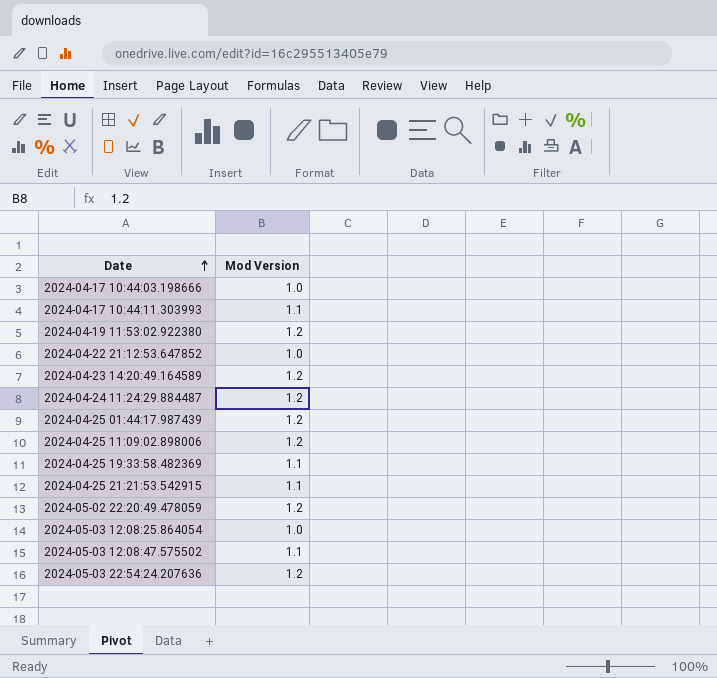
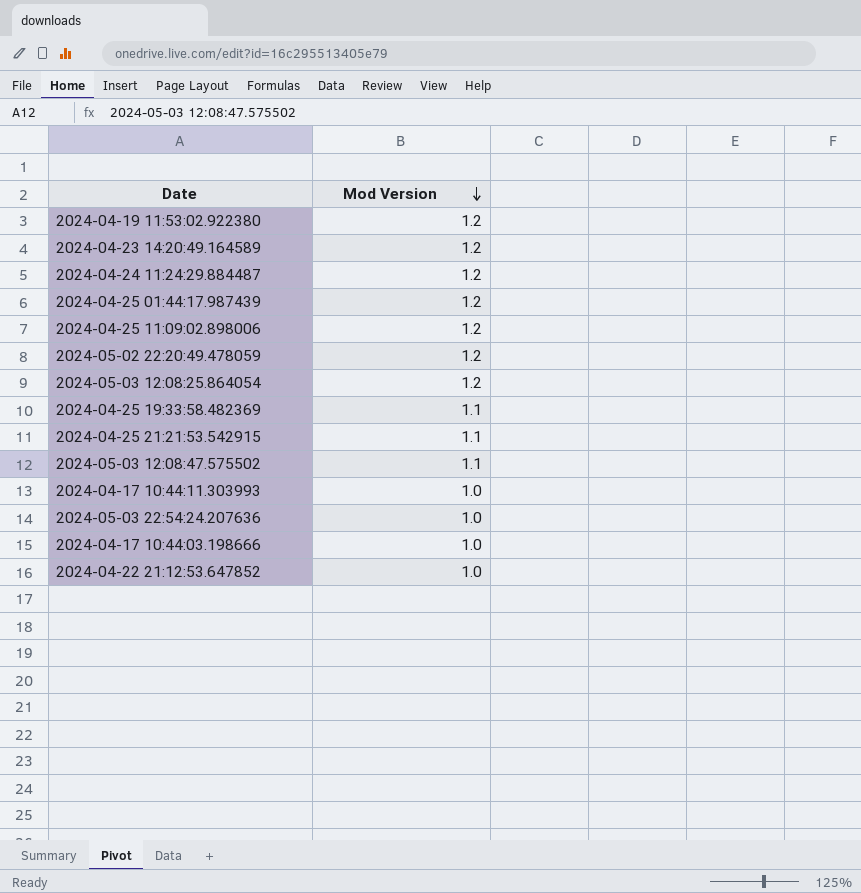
row order: Date ascending -> Mod Version descending
2024-05-03 12:08:25.864054 | Mod Version: 1.0 -> 1.2
2024-04-17 10:44:11.303993 | Mod Version: 1.1 -> 1.0
2024-05-03 22:54:24.207636 | Mod Version: 1.2 -> 1.0

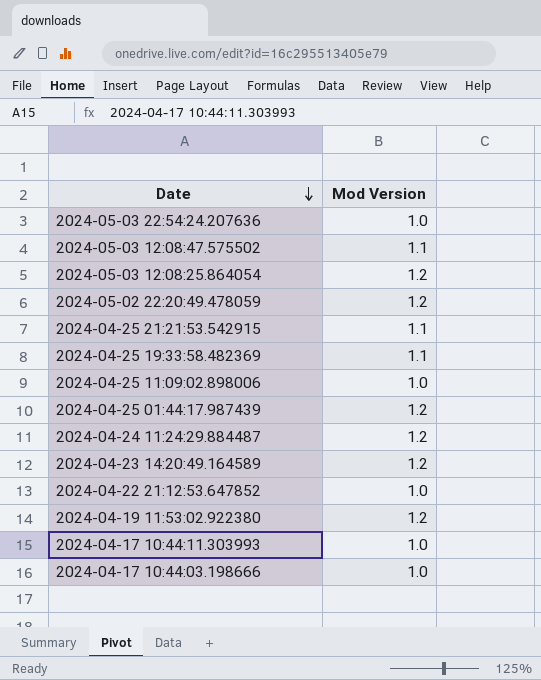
row order: Mod Version descending -> Date descending
2024-04-25 11:09:02.898006 | Mod Version: 1.2 -> 1.0

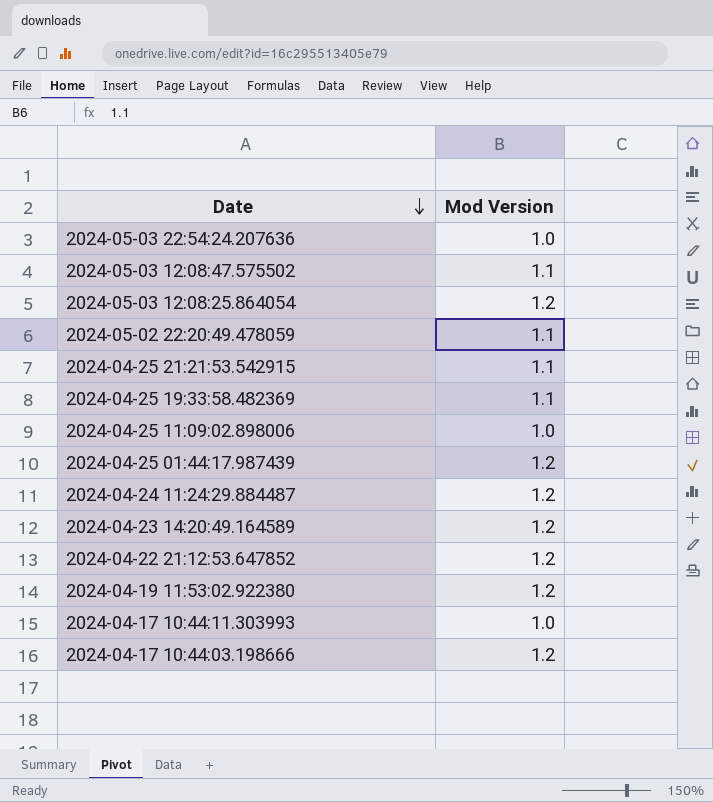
2024-05-02 22:20:49.478059 | Mod Version: 1.2 -> 1.1
2024-04-22 21:12:53.647852 | Mod Version: 1.0 -> 1.2
2024-04-17 10:44:03.198666 | Mod Version: 1.0 -> 1.2

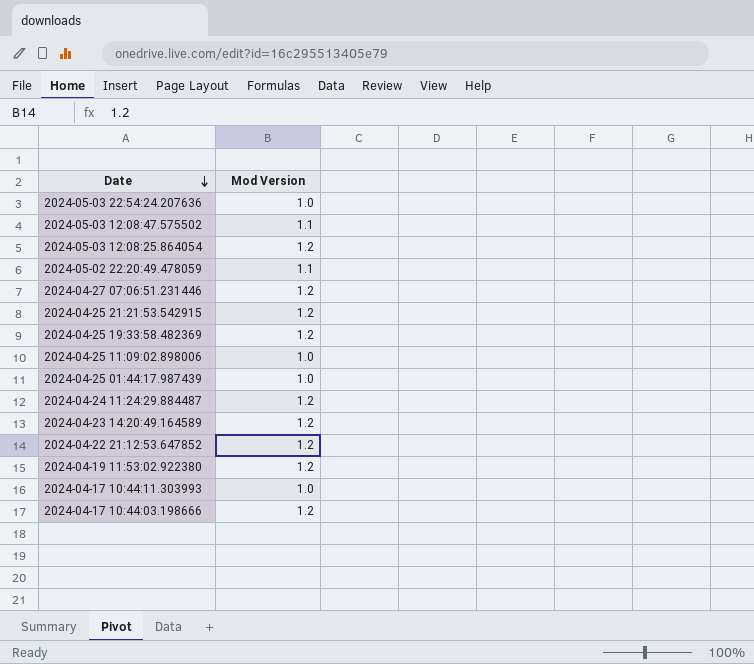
row 2024-04-27 07:06:51.231446: none -> 1.2
2024-04-25 21:21:53.542915 | Mod Version: 1.1 -> 1.2
2024-04-25 19:33:58.482369 | Mod Version: 1.1 -> 1.2
2024-04-25 01:44:17.987439 | Mod Version: 1.2 -> 1.0

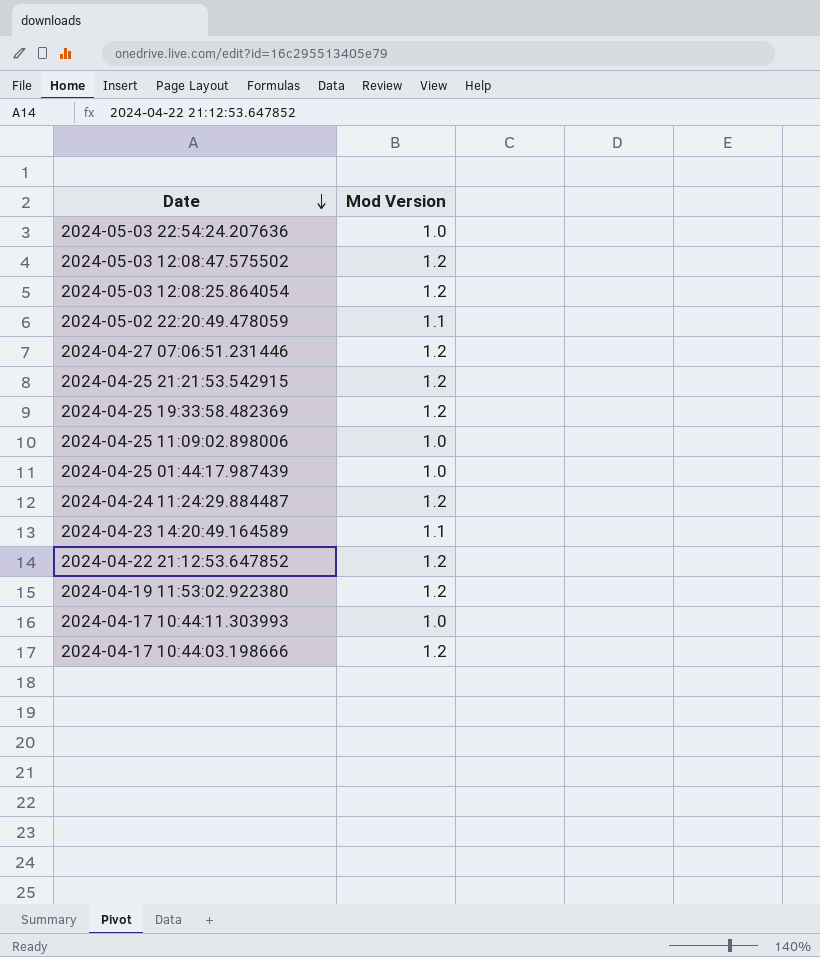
2024-05-03 12:08:47.575502 | Mod Version: 1.1 -> 1.2
2024-04-23 14:20:49.164589 | Mod Version: 1.2 -> 1.1

